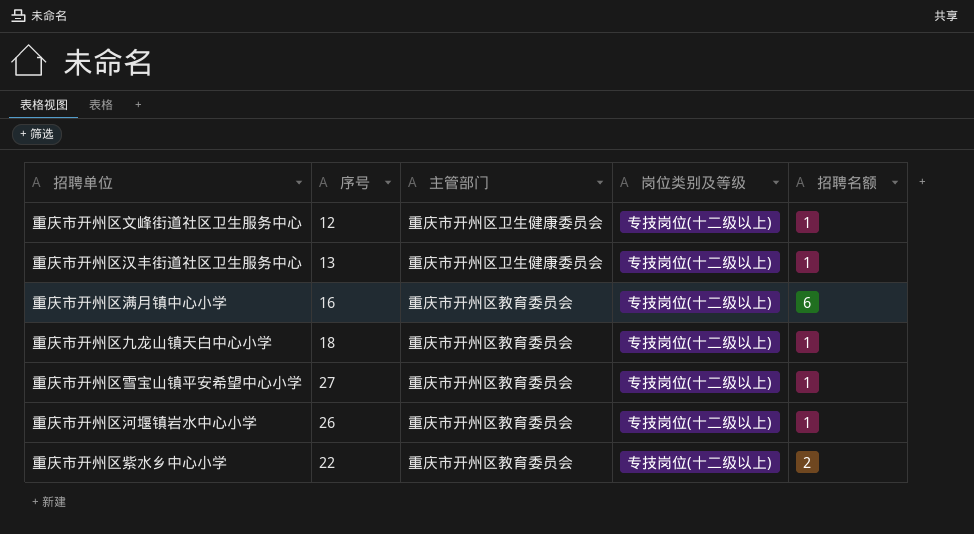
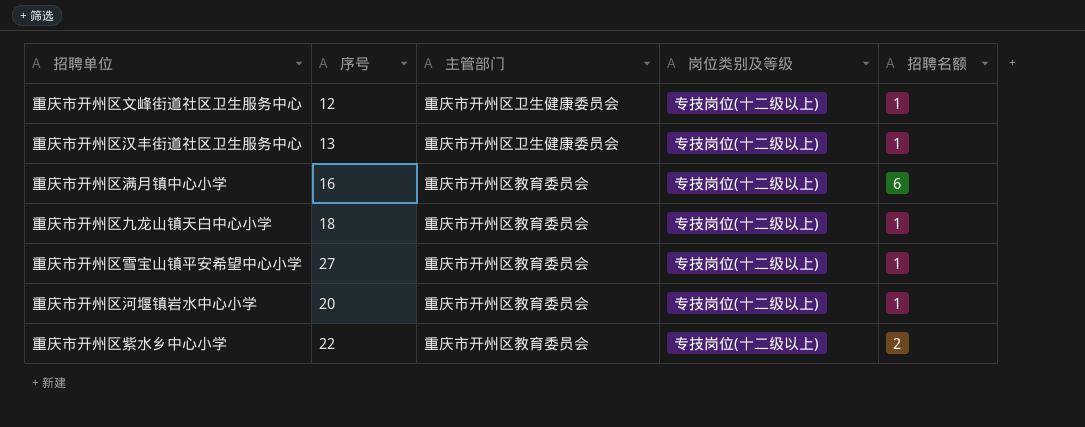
重庆市开州区河堰镇岩水中心小学 | 序号: 26 -> 20

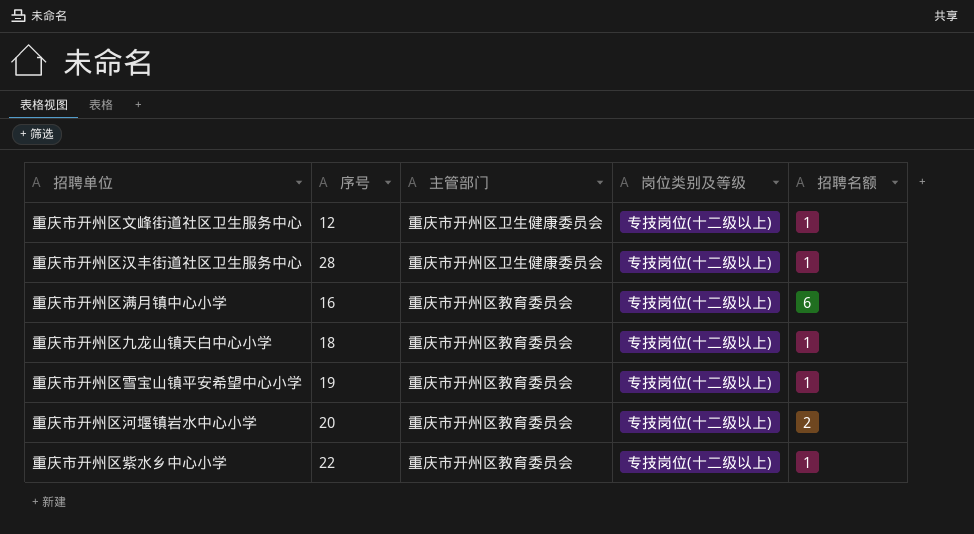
重庆市开州区汉丰街道社区卫生服务中心 | 序号: 13 -> 28
重庆市开州区雪宝山镇平安希望中心小学 | 序号: 27 -> 19
重庆市开州区河堰镇岩水中心小学 | 招聘名额: 1 -> 2
重庆市开州区紫水乡中心小学 | 招聘名额: 2 -> 1

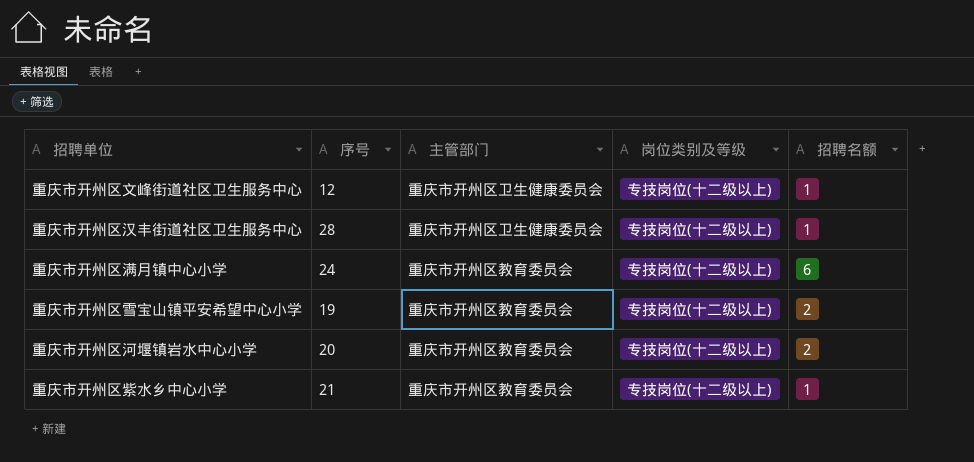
row 重庆市开州区九龙山镇天白中心小学: 18 | 重庆市开州区教育委员会 | 专技岗位(十二级以上) | 1 -> none
重庆市开州区满月镇中心小学 | 序号: 16 -> 24
重庆市开州区雪宝山镇平安希望中心小学 | 招聘名额: 1 -> 2
重庆市开州区紫水乡中心小学 | 序号: 22 -> 21

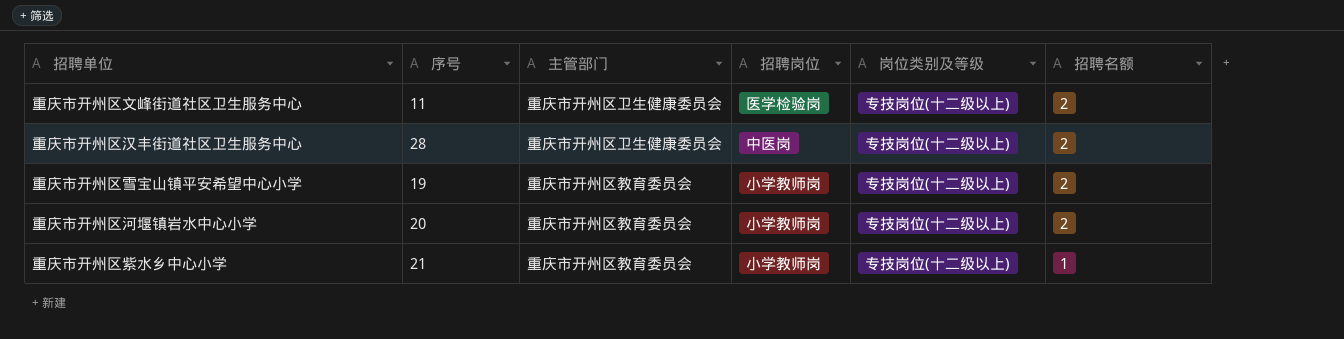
column 招聘岗位 | position: none -> 4
row 重庆市开州区满月镇中心小学: 24 | 重庆市开州区教育委员会 | 专技岗位(十二级以上) | 6 -> none
重庆市开州区文峰街道社区卫生服务中心 | 序号: 12 -> 11
重庆市开州区文峰街道社区卫生服务中心 | 招聘名额: 1 -> 2
重庆市开州区汉丰街道社区卫生服务中心 | 招聘名额: 1 -> 2

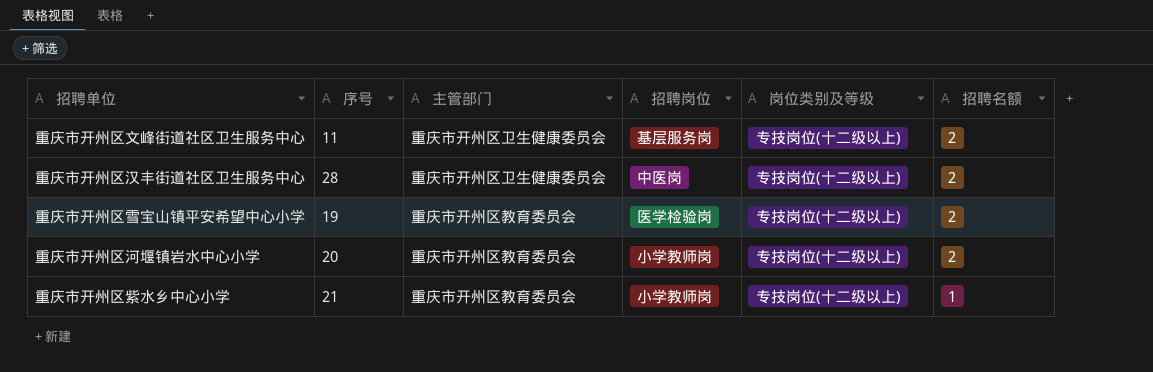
重庆市开州区文峰街道社区卫生服务中心 | 招聘岗位: 医学检验岗 -> 基层服务岗
重庆市开州区雪宝山镇平安希望中心小学 | 招聘岗位: 小学教师岗 -> 医学检验岗

